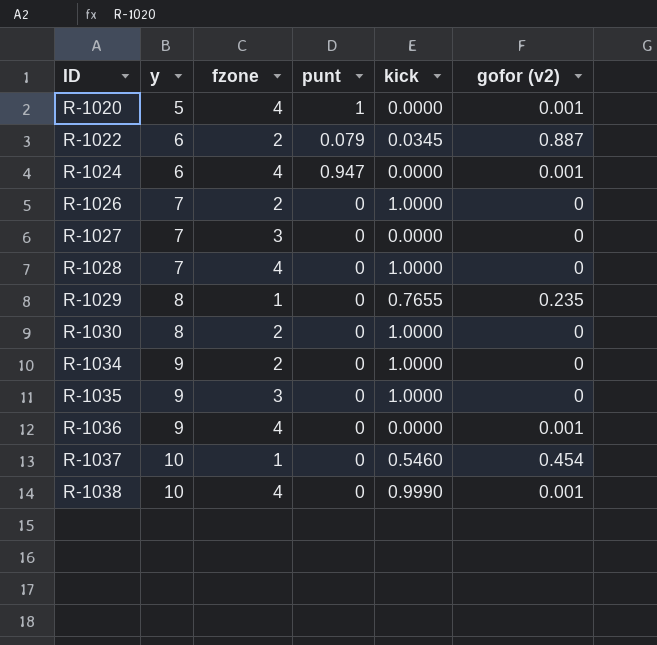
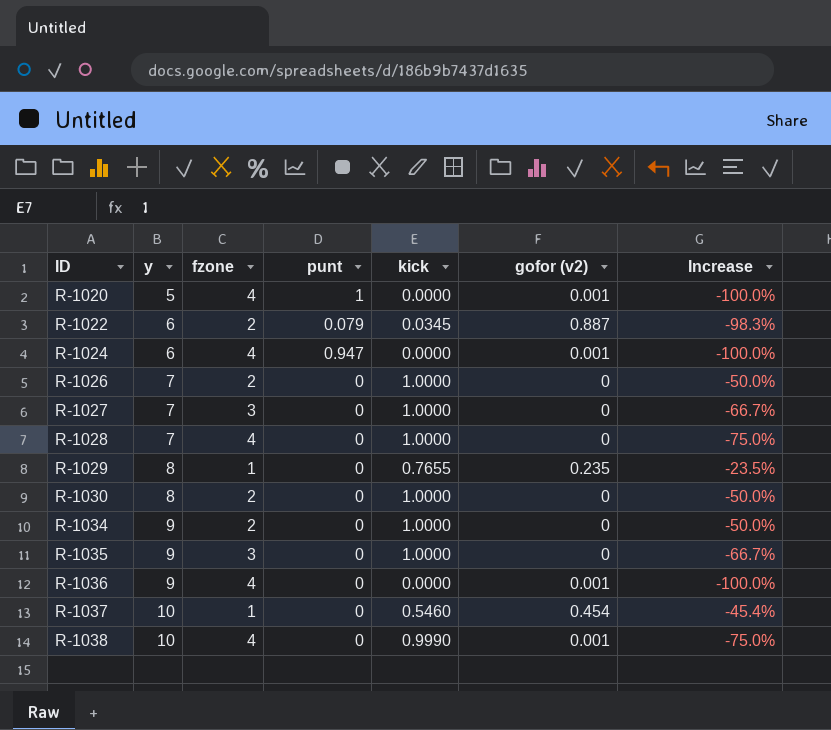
column Increase | formula: none -> ([kick] - [fzone]) / [fzone]
R-1027 | kick: 0.0000 -> 1.0000

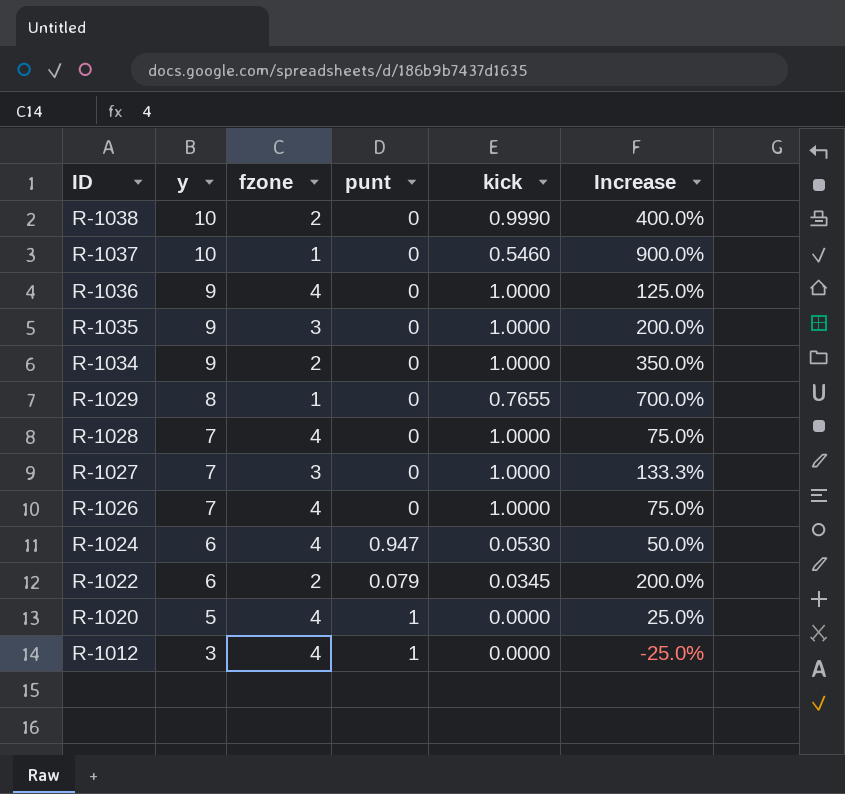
row order: ID ascending -> ID descending
column gofor (v2) | position: 6 -> none
column Increase | formula: ([kick] - [fzone]) / [fzone] -> ([y] - [fzone]) / [fzone]
row R-1030: 8 | 2 | 0 | 1.0000 | 0 | -50.0% -> none
R-1038 | fzone: 4 -> 2
R-1036 | kick: 0.0000 -> 1.0000
R-1026 | fzone: 2 -> 4
R-1024 | kick: 0.0000 -> 0.0530
row R-1012: none -> 3 | 4 | 1 | 0.0000 | -25.0%

